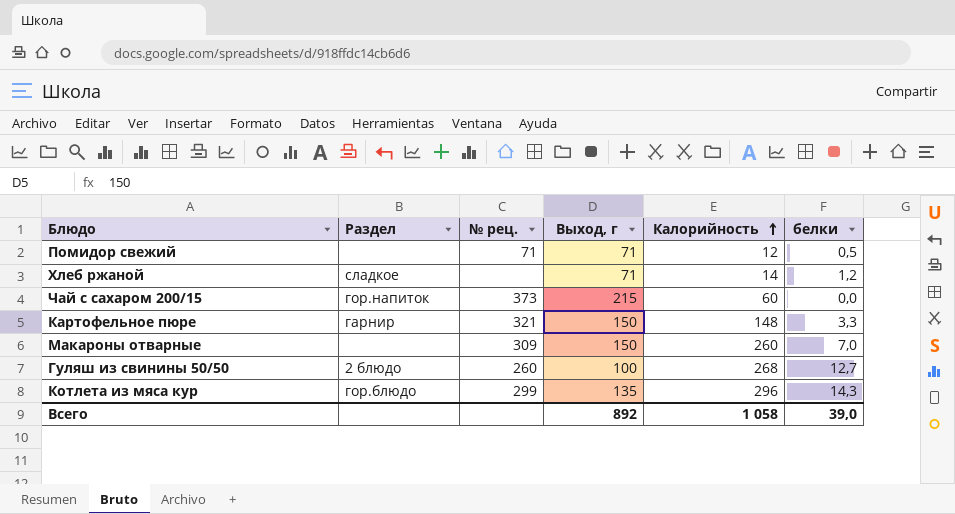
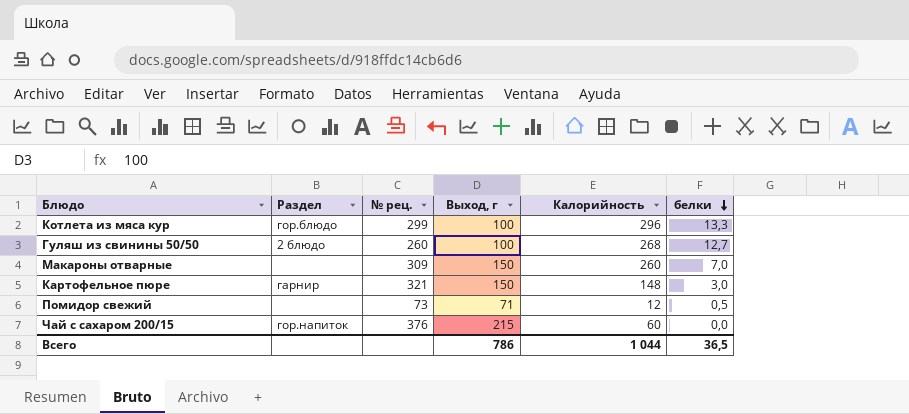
row order: Калорийность ascending -> белки descending
row Хлеб ржаной: сладкое | none | 71 | 14 | 1,2 -> none
Котлета из мяса кур | Выход, г: 135 -> 100
Котлета из мяса кур | белки: 14,3 -> 13,3
Картофельное пюре | белки: 3,3 -> 3,0
Помидор свежий | № рец.: 71 -> 73
Чай с сахаром 200/15 | № рец.: 373 -> 376
Всего | Выход, г: 892 -> 786
Всего | Калорийность: 1 058 -> 1 044
Всего | белки: 39,0 -> 36,5

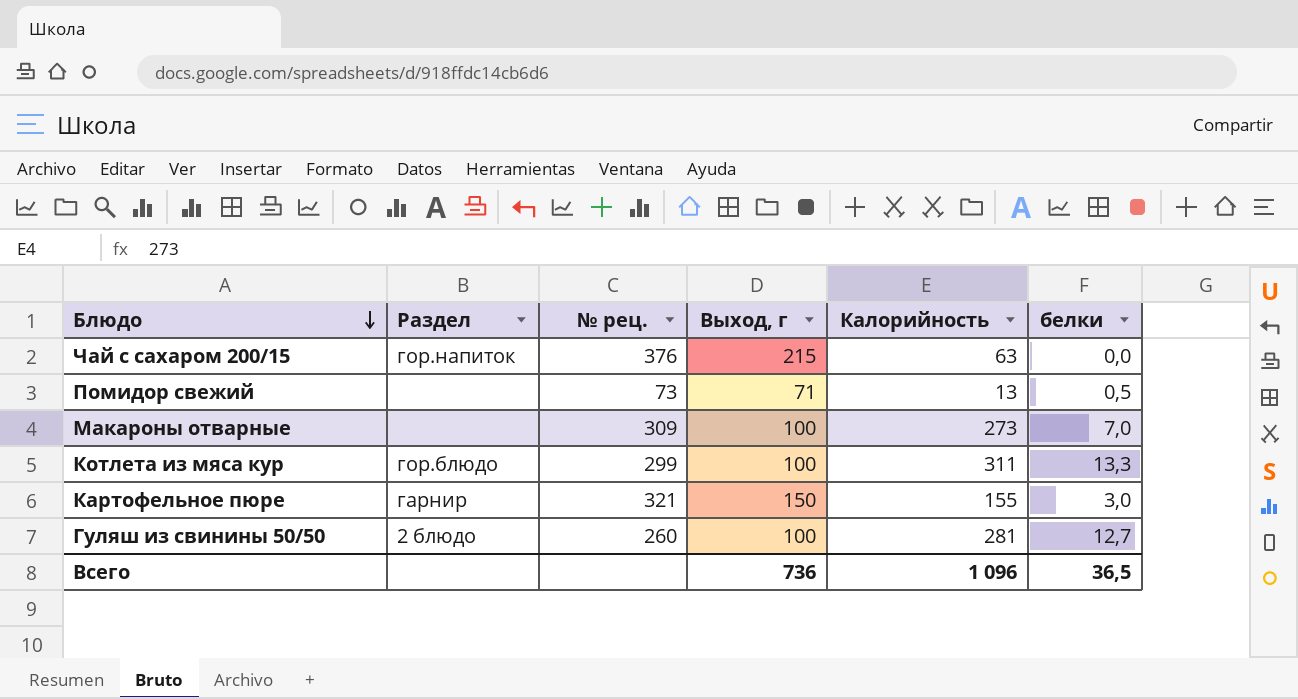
row order: белки descending -> Блюдо descending
Чай с сахаром 200/15 | Калорийность: 60 -> 63
Помидор свежий | Калорийность: 12 -> 13
Макароны отварные | Выход, г: 150 -> 100
Макароны отварные | Калорийность: 260 -> 273
Котлета из мяса кур | Калорийность: 296 -> 311
Картофельное пюре | Калорийность: 148 -> 155
Гуляш из свинины 50/50 | Калорийность: 268 -> 281
Всего | Выход, г: 786 -> 736
Всего | Калорийность: 1 044 -> 1 096

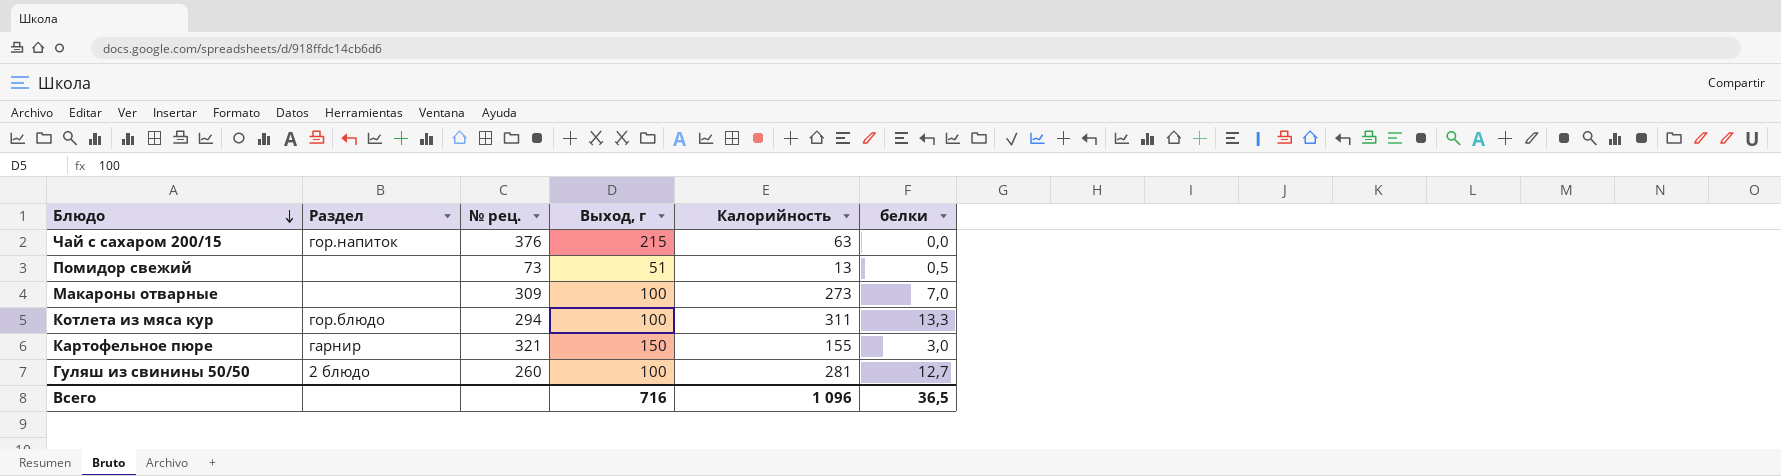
Помидор свежий | Выход, г: 71 -> 51
Котлета из мяса кур | № рец.: 299 -> 294
Всего | Выход, г: 736 -> 716

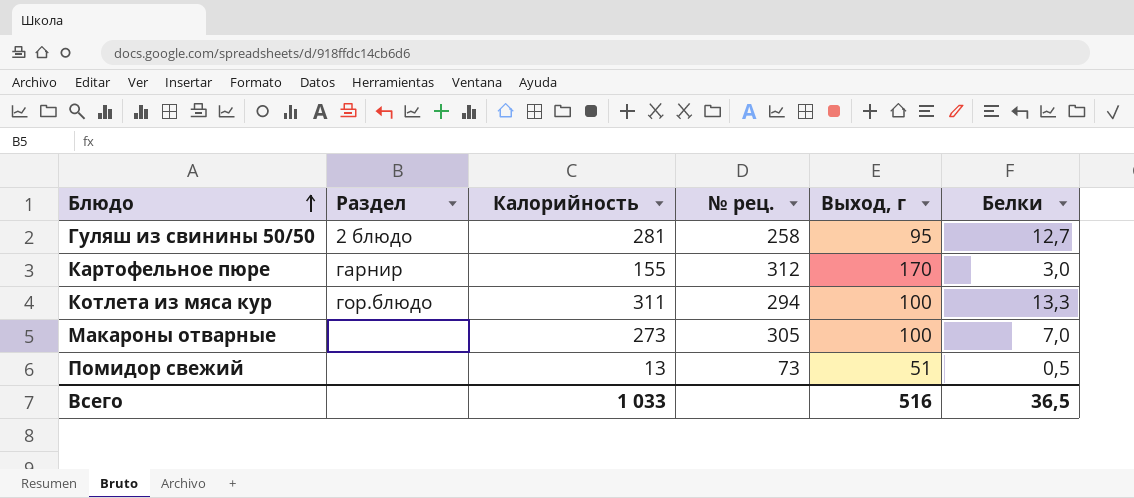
row order: Блюдо descending -> Блюдо ascending
column Калорийность | position: 5 -> 3
column name: белки -> Белки
row Чай с сахаром 200/15: гор.напиток | 376 | 215 | 63 | 0,0 -> none
Гуляш из свинины 50/50 | № рец.: 260 -> 258
Гуляш из свинины 50/50 | Выход, г: 100 -> 95
Картофельное пюре | № рец.: 321 -> 312
Картофельное пюре | Выход, г: 150 -> 170
Макароны отварные | № рец.: 309 -> 305
Всего | Калорийность: 1 096 -> 1 033
Всего | Выход, г: 716 -> 516

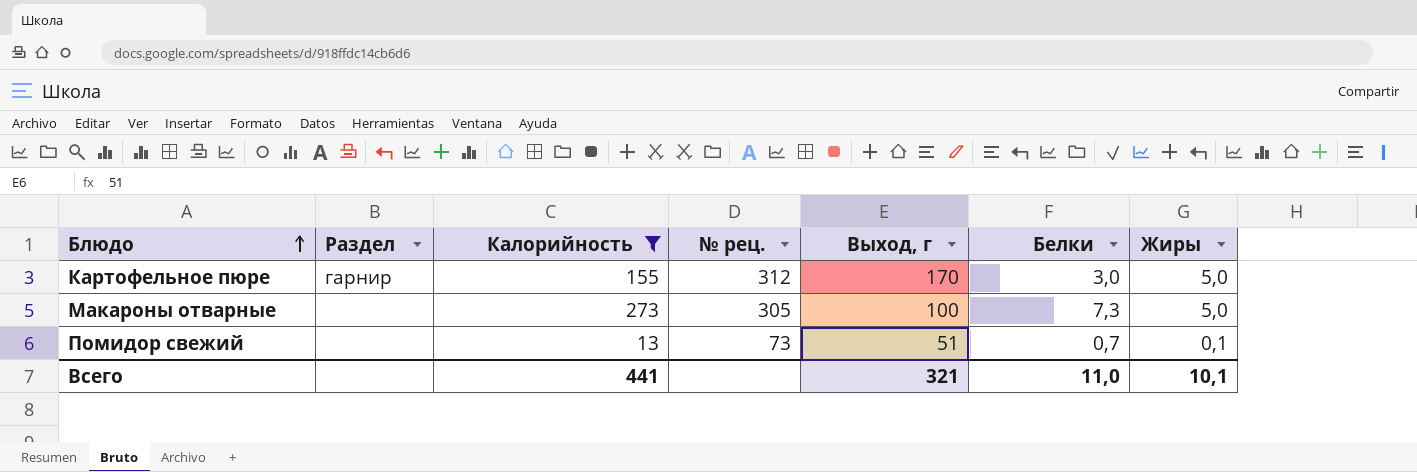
filter: none -> Калорийность <= 273
column Жиры | position: none -> 7
Макароны отварные | Белки: 7,0 -> 7,3
Помидор свежий | Белки: 0,5 -> 0,7
Всего | Калорийность: 1 033 -> 441
Всего | Выход, г: 516 -> 321
Всего | Белки: 36,5 -> 11,0

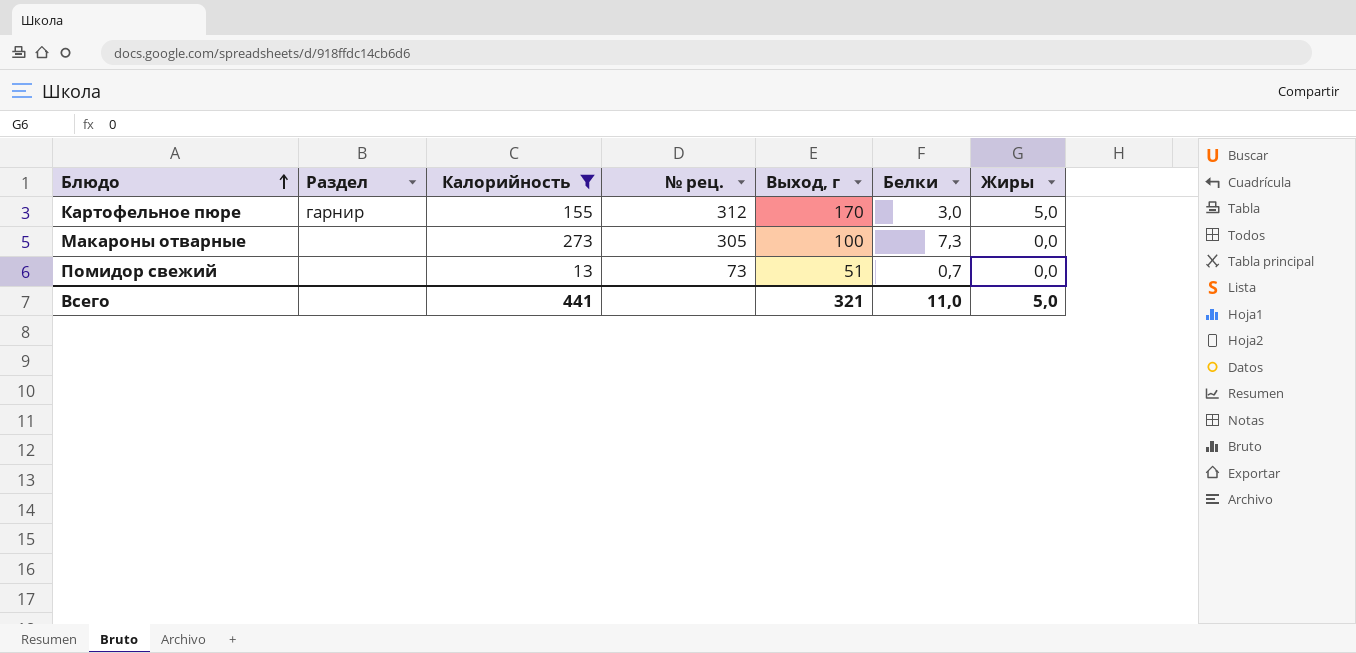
Макароны отварные | Жиры: 5,0 -> 0,0
Помидор свежий | Жиры: 0,1 -> 0,0
Всего | Жиры: 10,1 -> 5,0

